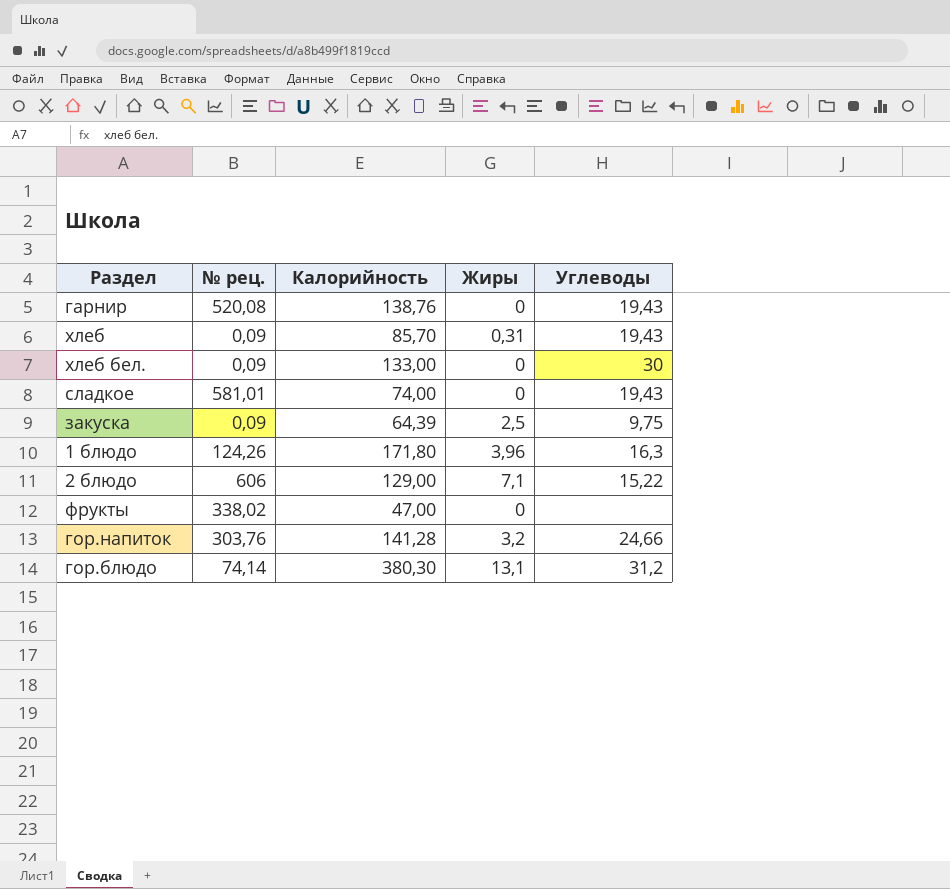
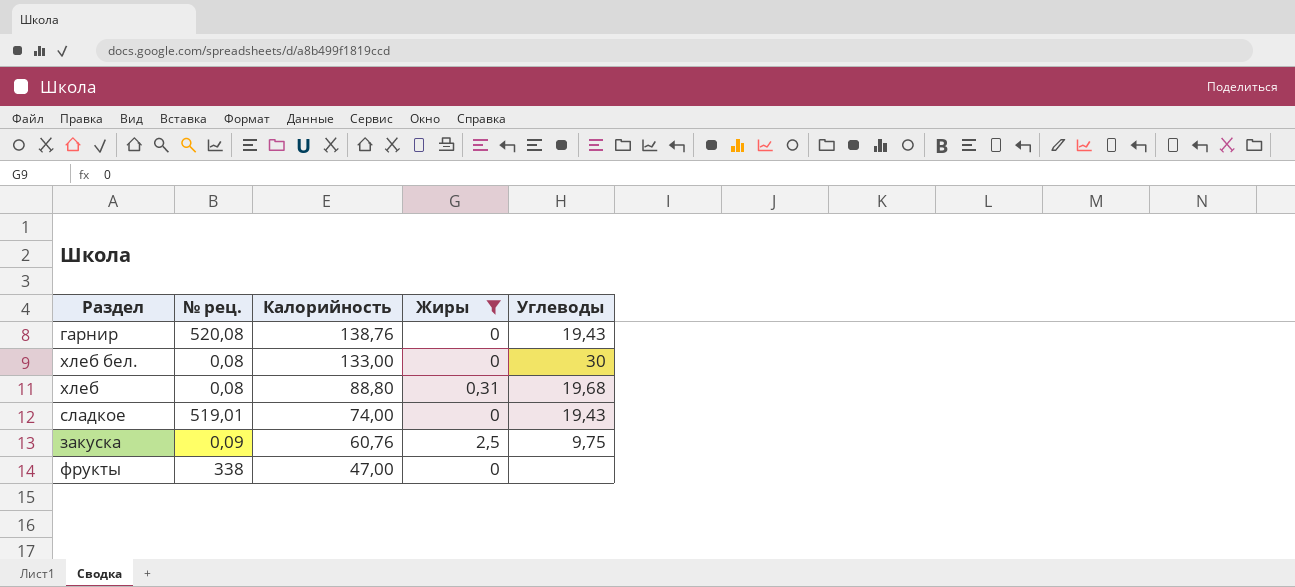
filter: none -> Жиры <= 2,5
row order: none -> Калорийность descending
хлеб бел. | № рец.: 0,09 -> 0,08
хлеб | № рец.: 0,09 -> 0,08
хлеб | Калорийность: 85,70 -> 88,80
хлеб | Углеводы: 19,43 -> 19,68
сладкое | № рец.: 581,01 -> 519,01
закуска | Калорийность: 64,39 -> 60,76
фрукты | № рец.: 338,02 -> 338

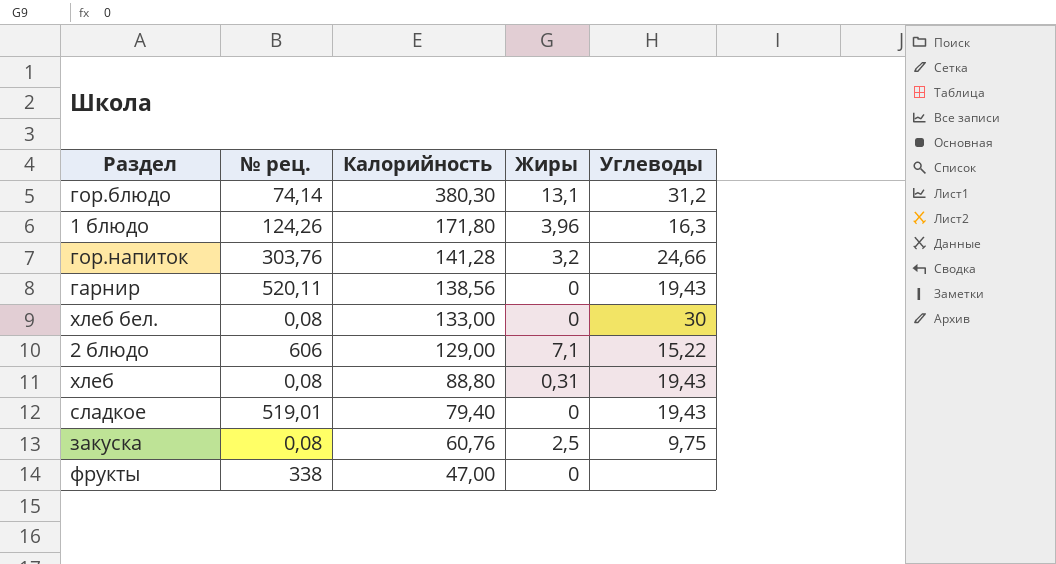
filter: Жиры <= 2,5 -> none
гарнир | № рец.: 520,08 -> 520,11
гарнир | Калорийность: 138,76 -> 138,56
хлеб | Углеводы: 19,68 -> 19,43
сладкое | Калорийность: 74,00 -> 79,40
закуска | № рец.: 0,09 -> 0,08

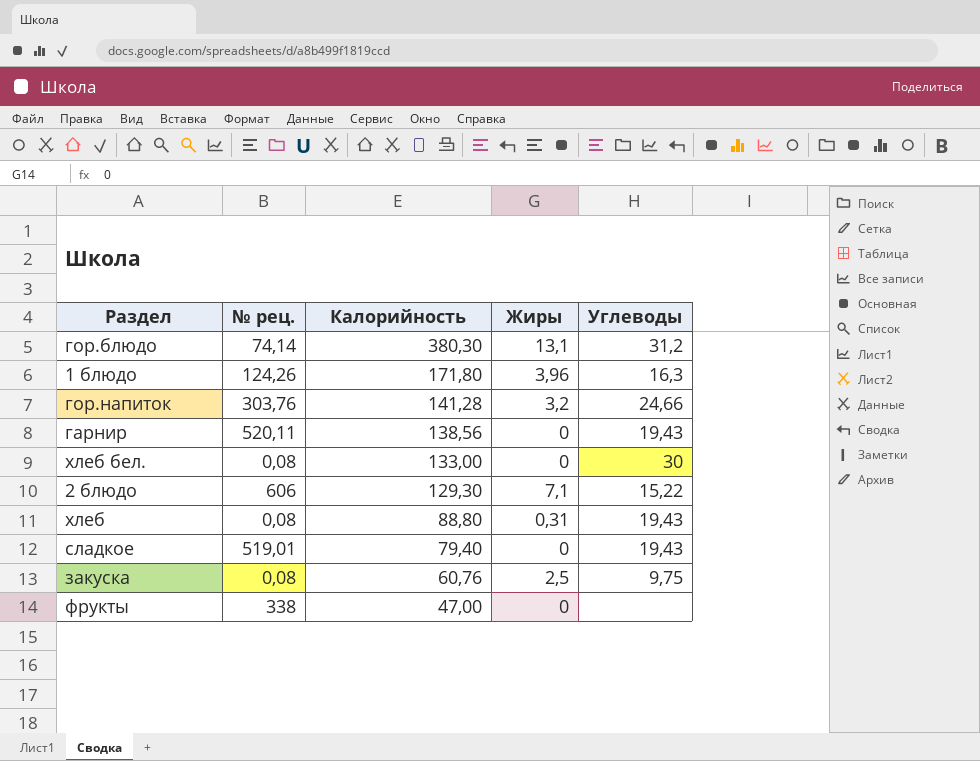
2 блюдо | Калорийность: 129,00 -> 129,30

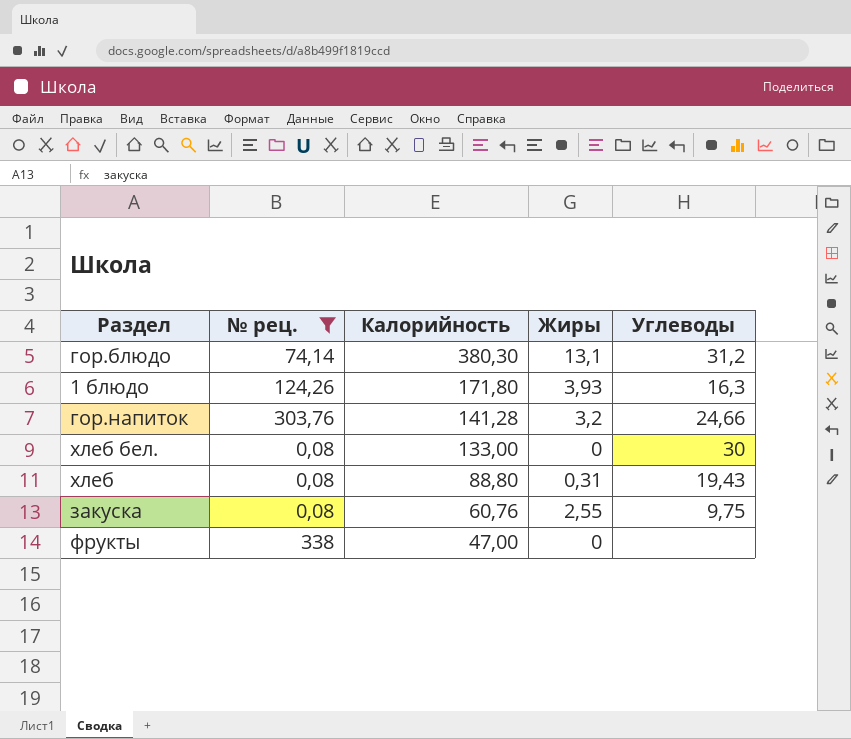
filter: none -> № рец. <= 338
1 блюдо | Жиры: 3,96 -> 3,93
закуска | Жиры: 2,5 -> 2,55

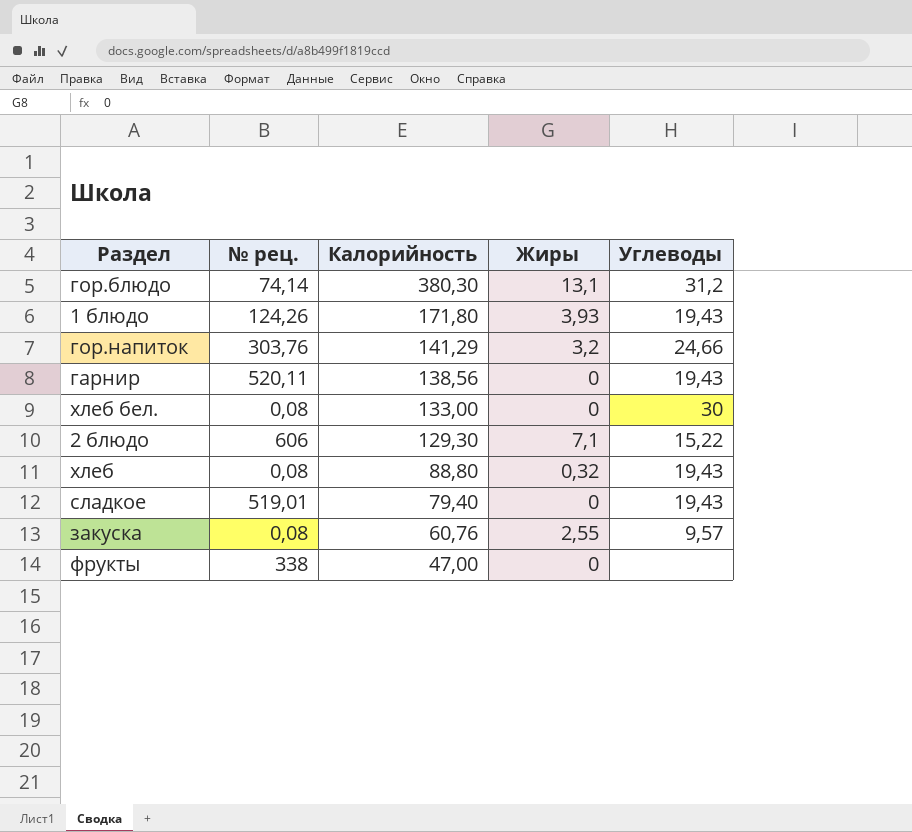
filter: № рец. <= 338 -> none
1 блюдо | Углеводы: 16,3 -> 19,43
гор.напиток | Калорийность: 141,28 -> 141,29
хлеб | Жиры: 0,31 -> 0,32
закуска | Углеводы: 9,75 -> 9,57

